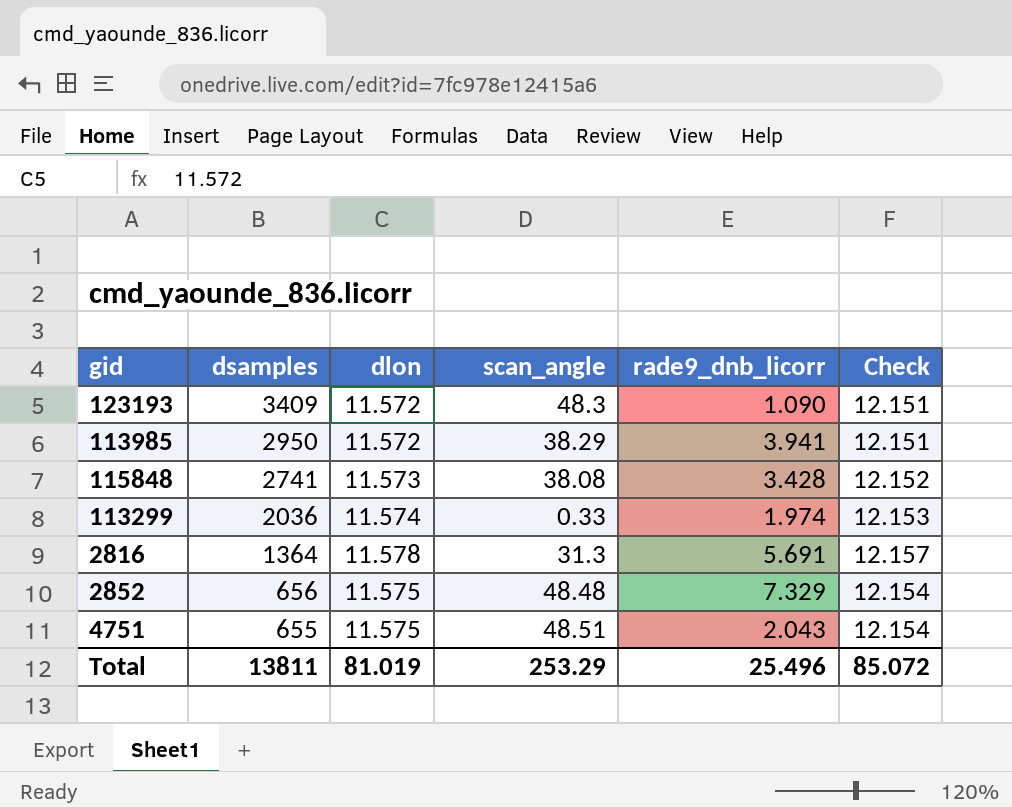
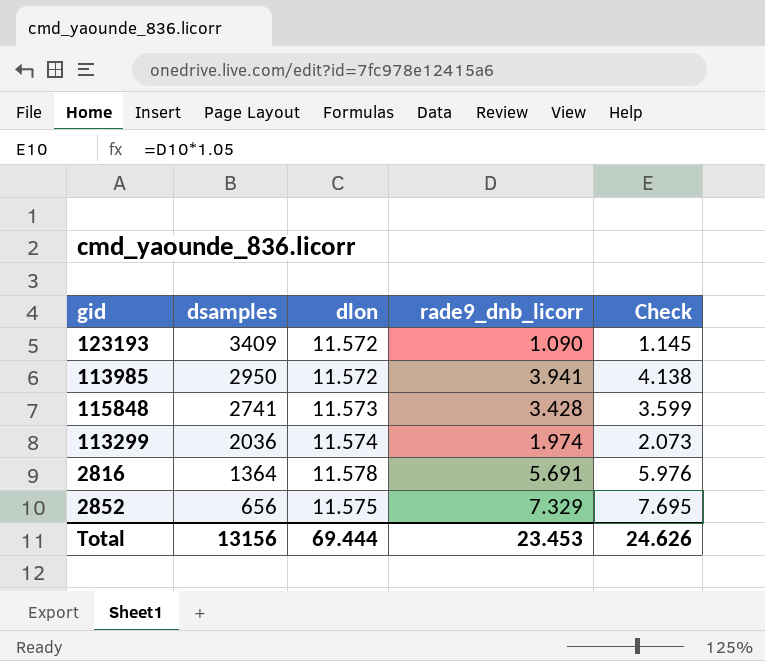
column scan_angle | position: 4 -> none
column Check | formula: [dlon] * 1.05 -> [rade9_dnb_licorr] * 1.05
row 4751: 655 | 11.575 | 48.51 | 2.043 | 12.154 -> none
Total | dsamples: 13811 -> 13156
Total | dlon: 81.019 -> 69.444
Total | rade9_dnb_licorr: 25.496 -> 23.453
Total | Check: 85.072 -> 24.626

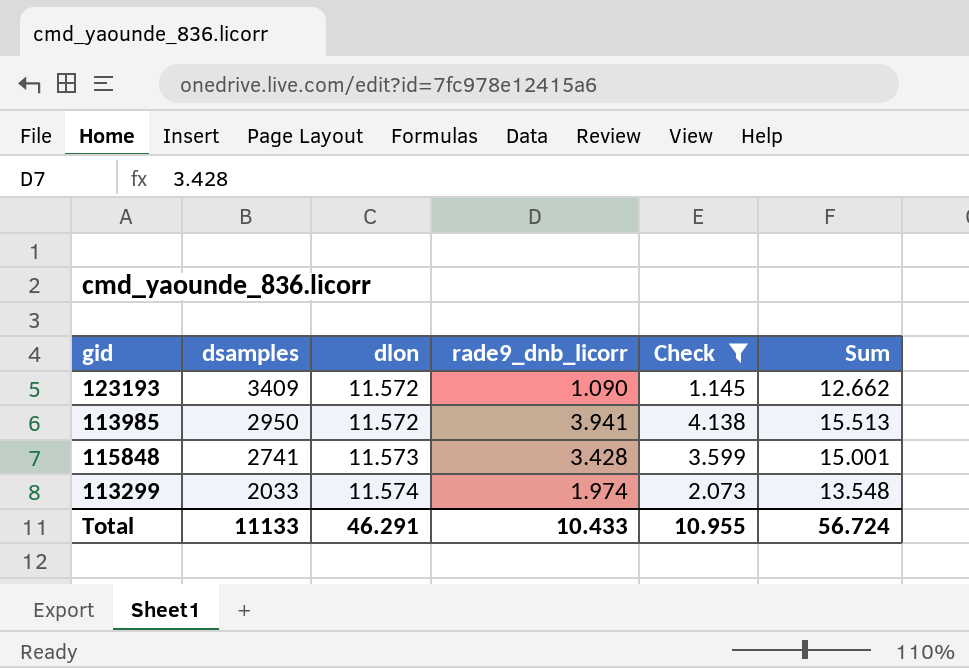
filter: none -> Check <= 4.138
column Sum | formula: none -> [dlon] + [rade9_dnb_licorr]
113299 | dsamples: 2036 -> 2033
Total | dsamples: 13156 -> 11133
Total | dlon: 69.444 -> 46.291
Total | rade9_dnb_licorr: 23.453 -> 10.433
Total | Check: 24.626 -> 10.955

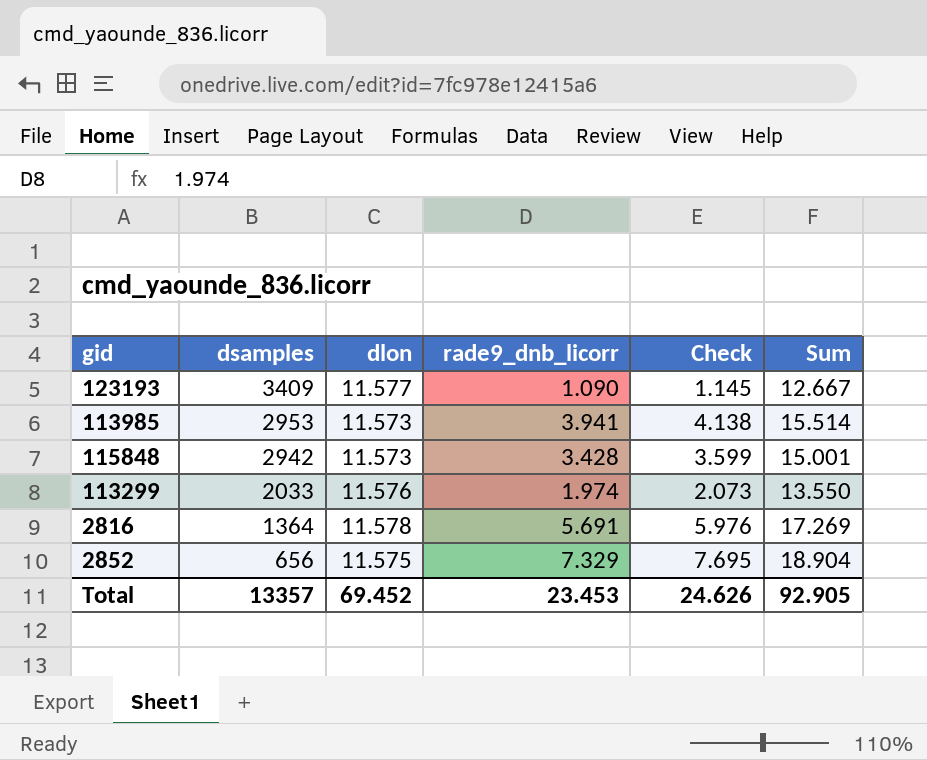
filter: Check <= 4.138 -> none
123193 | dlon: 11.572 -> 11.577
123193 | Sum: 12.662 -> 12.667
113985 | dsamples: 2950 -> 2953
113985 | dlon: 11.572 -> 11.573
113985 | Sum: 15.513 -> 15.514
115848 | dsamples: 2741 -> 2942
113299 | dlon: 11.574 -> 11.576
113299 | Sum: 13.548 -> 13.550
Total | dsamples: 11133 -> 13357
Total | dlon: 46.291 -> 69.452
Total | rade9_dnb_licorr: 10.433 -> 23.453
Total | Check: 10.955 -> 24.626
Total | Sum: 56.724 -> 92.905

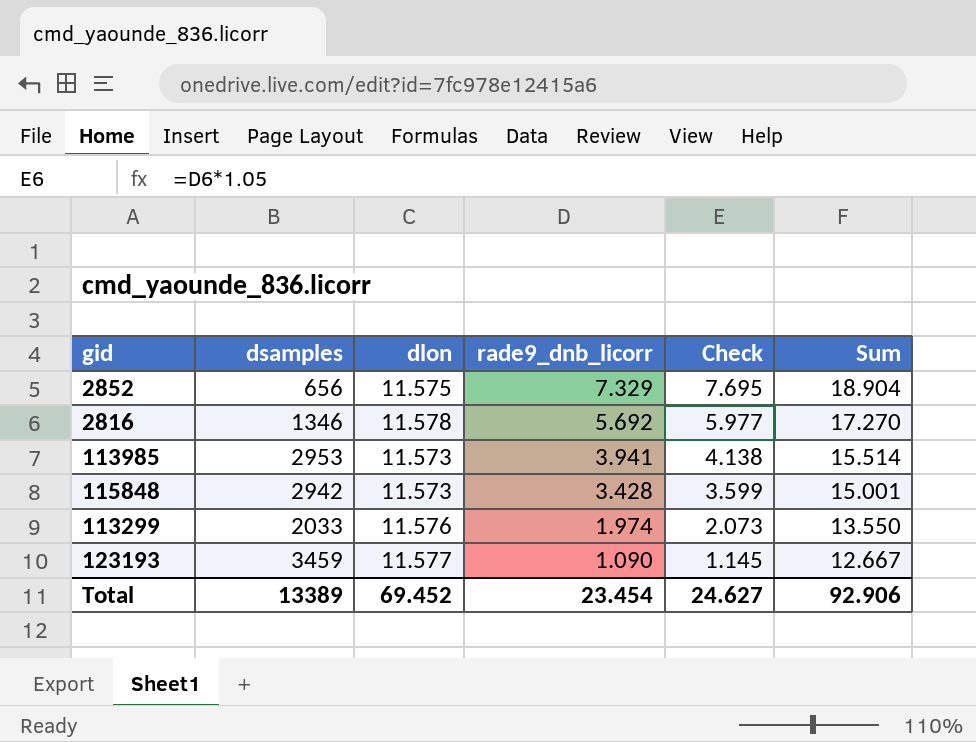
row order: dsamples descending -> rade9_dnb_licorr descending
2816 | dsamples: 1364 -> 1346
2816 | rade9_dnb_licorr: 5.691 -> 5.692
2816 | Check: 5.976 -> 5.977
2816 | Sum: 17.269 -> 17.270
123193 | dsamples: 3409 -> 3459
Total | dsamples: 13357 -> 13389
Total | rade9_dnb_licorr: 23.453 -> 23.454
Total | Check: 24.626 -> 24.627
Total | Sum: 92.905 -> 92.906

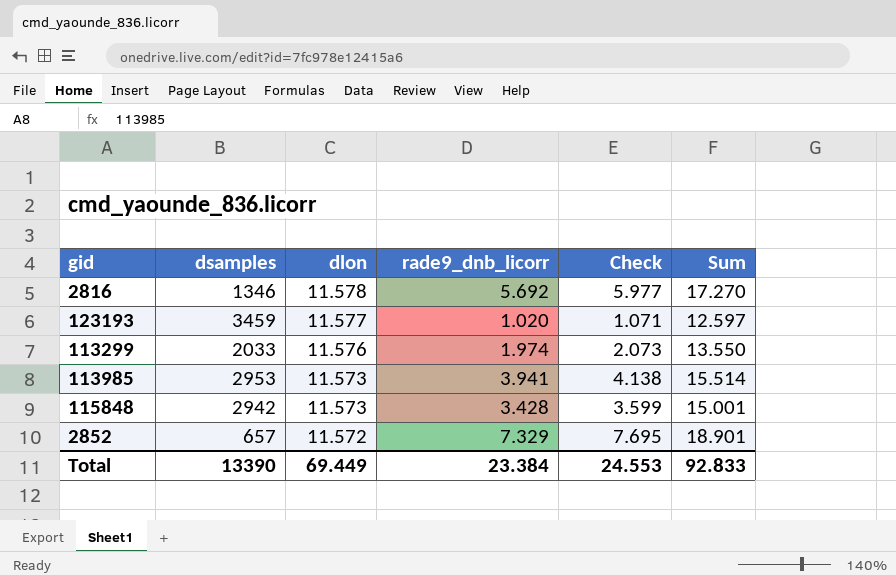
row order: rade9_dnb_licorr descending -> dlon descending
123193 | rade9_dnb_licorr: 1.090 -> 1.020
123193 | Check: 1.145 -> 1.071
123193 | Sum: 12.667 -> 12.597
2852 | dsamples: 656 -> 657
2852 | dlon: 11.575 -> 11.572
2852 | Sum: 18.904 -> 18.901
Total | dsamples: 13389 -> 13390
Total | dlon: 69.452 -> 69.449
Total | rade9_dnb_licorr: 23.454 -> 23.384
Total | Check: 24.627 -> 24.553
Total | Sum: 92.906 -> 92.833

